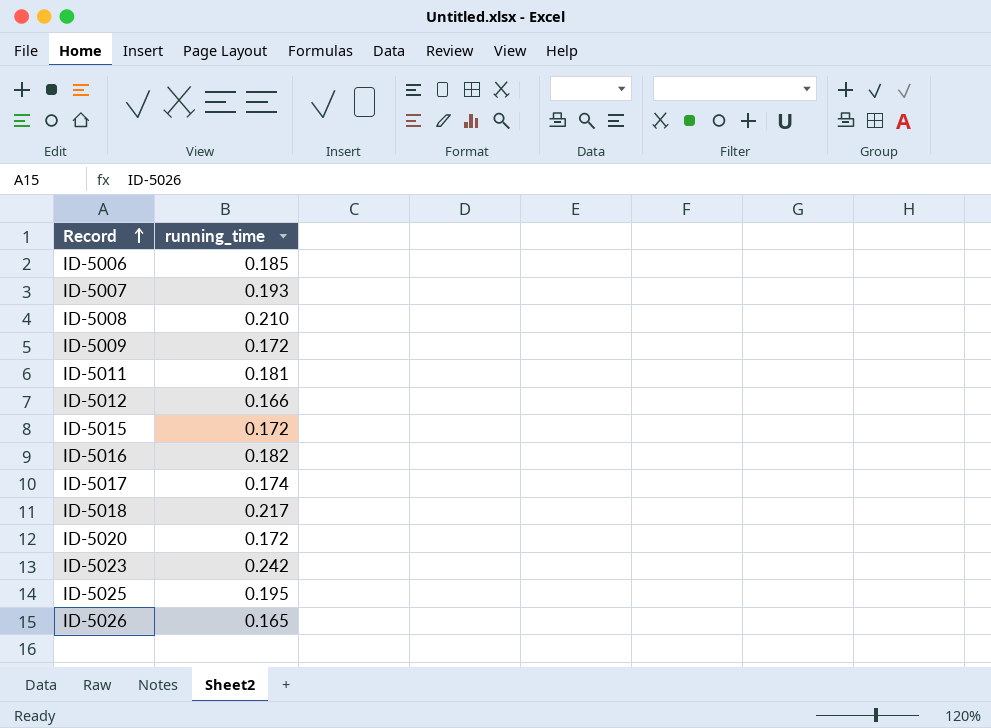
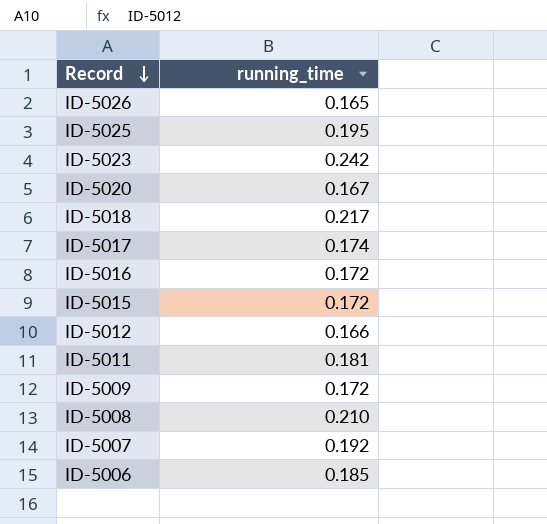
row order: Record ascending -> Record descending
ID-5020 | running_time: 0.172 -> 0.167
ID-5016 | running_time: 0.182 -> 0.172
ID-5007 | running_time: 0.193 -> 0.192

